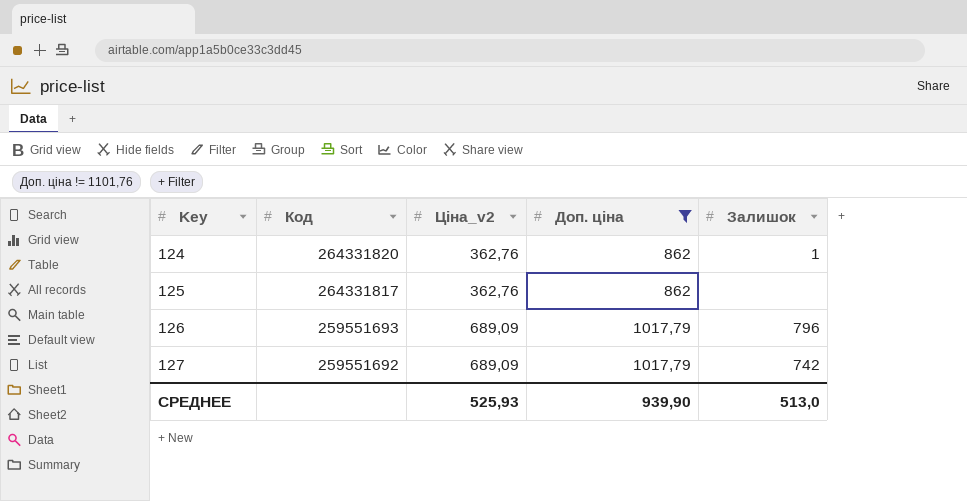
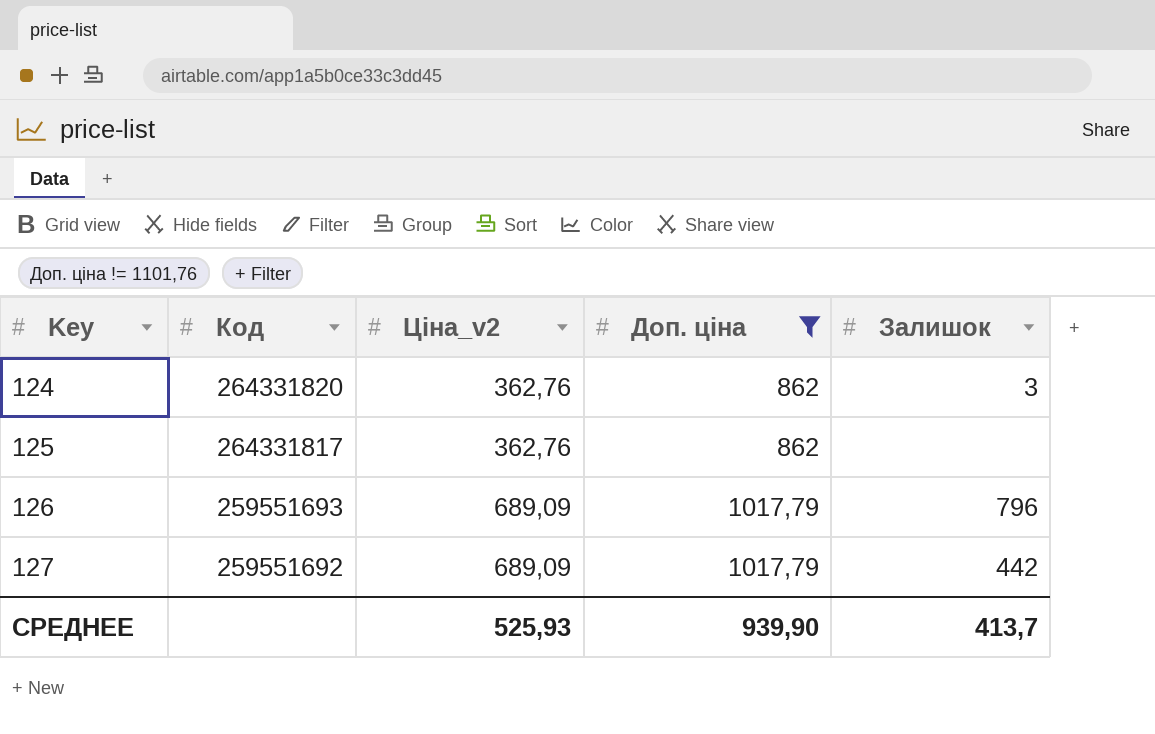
124 | Залишок: 1 -> 3
127 | Залишок: 742 -> 442
СРЕДНЕЕ | Залишок: 513,0 -> 413,7

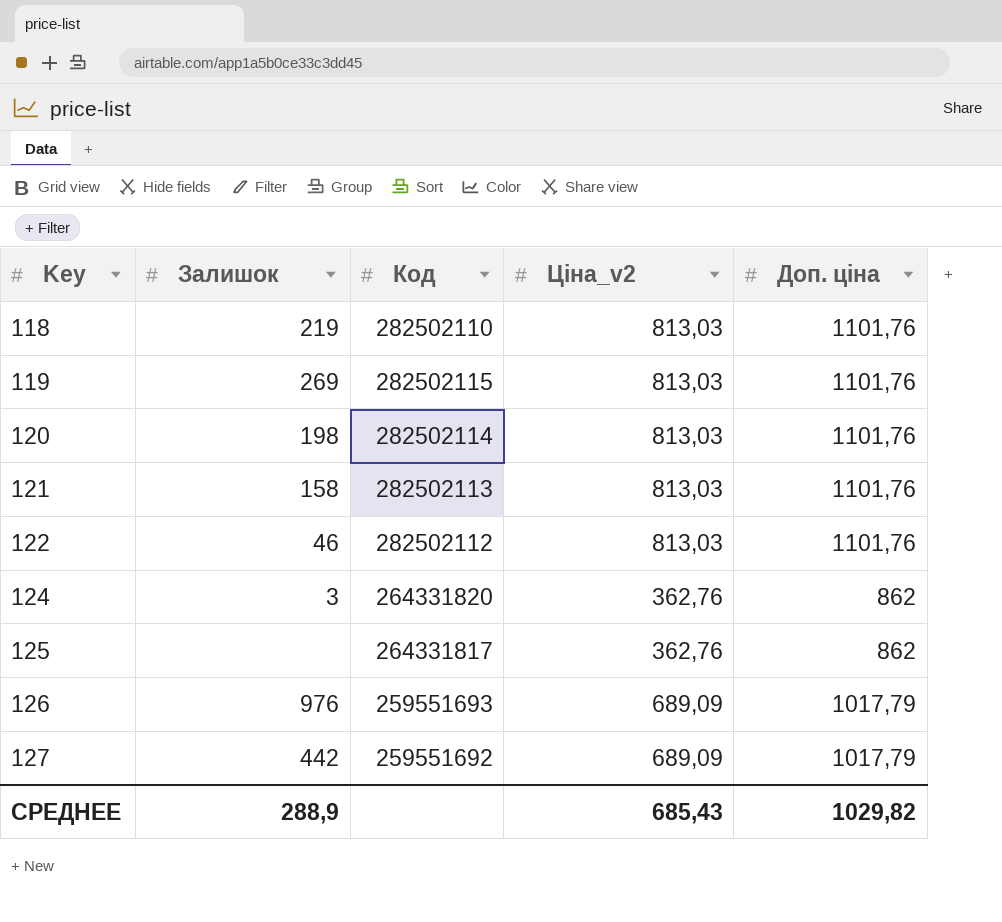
filter: Доп. ціна != 1101,76 -> none
column Залишок | position: 5 -> 2
126 | Залишок: 796 -> 976
СРЕДНЕЕ | Залишок: 413,7 -> 288,9
СРЕДНЕЕ | Ціна_v2: 525,93 -> 685,43
СРЕДНЕЕ | Доп. ціна: 939,90 -> 1029,82

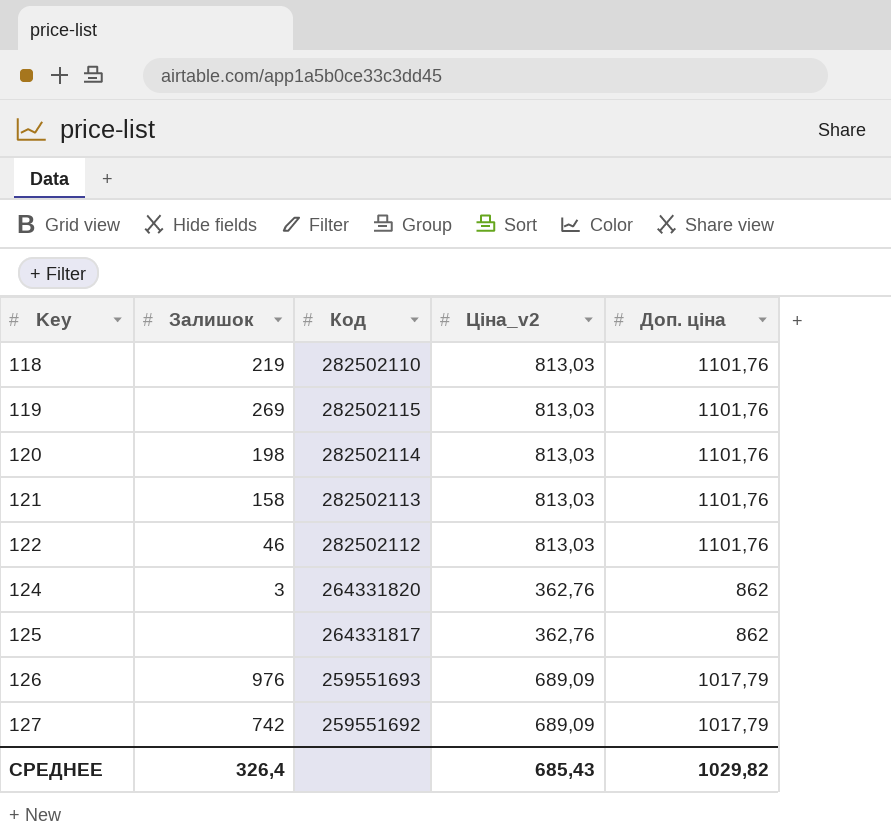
127 | Залишок: 442 -> 742
СРЕДНЕЕ | Залишок: 288,9 -> 326,4

